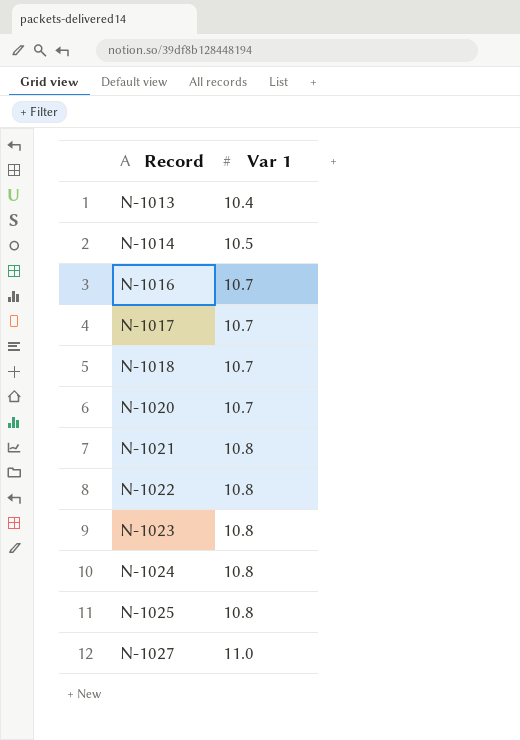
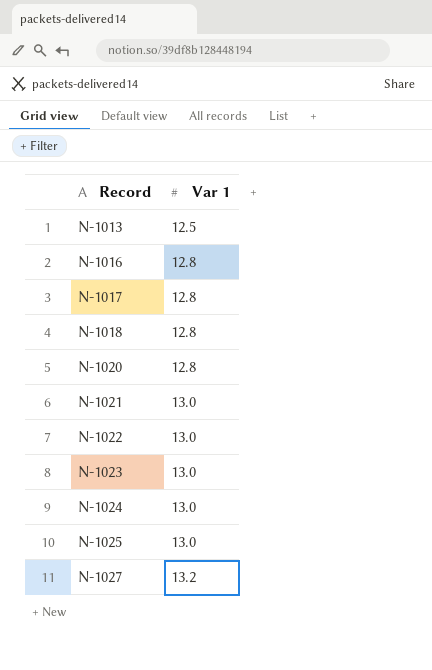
row N-1014: 10.5 -> none
N-1013 | Var 1: 10.4 -> 12.5
N-1016 | Var 1: 10.7 -> 12.8
N-1017 | Var 1: 10.7 -> 12.8
N-1018 | Var 1: 10.7 -> 12.8
N-1020 | Var 1: 10.7 -> 12.8
N-1021 | Var 1: 10.8 -> 13.0
N-1022 | Var 1: 10.8 -> 13.0
N-1023 | Var 1: 10.8 -> 13.0
N-1024 | Var 1: 10.8 -> 13.0
N-1025 | Var 1: 10.8 -> 13.0
N-1027 | Var 1: 11.0 -> 13.2

